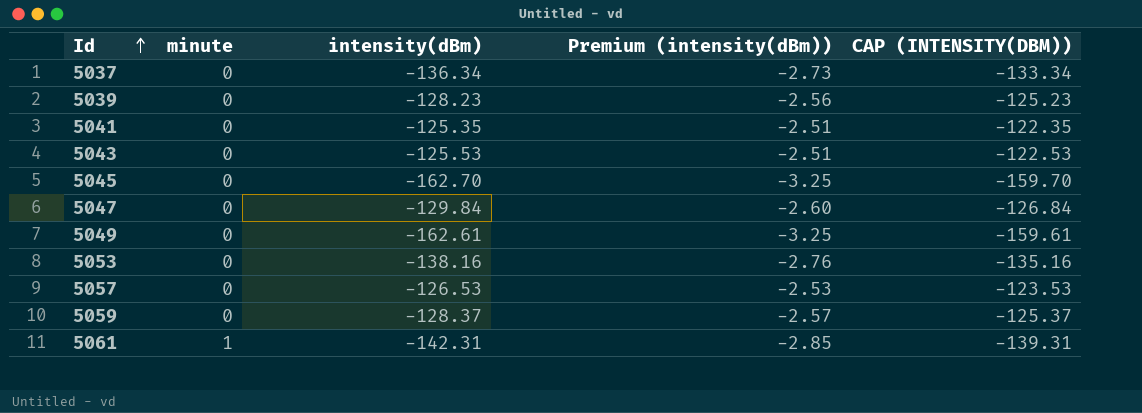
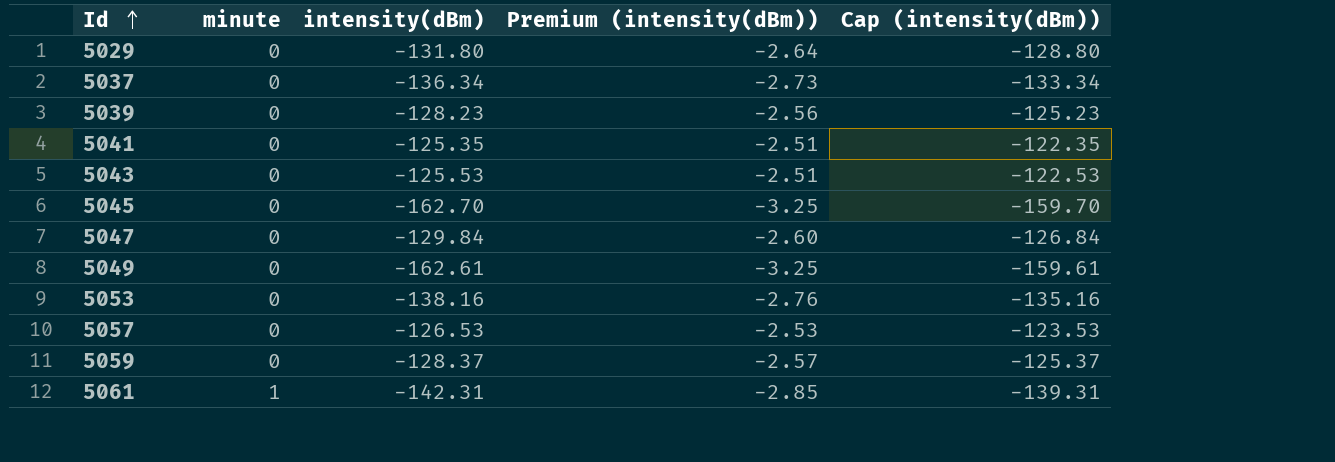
column name: CAP (INTENSITY(DBM)) -> Cap (intensity(dBm))
row 5029: none -> 0 | -131.80 | -2.64 | -128.80

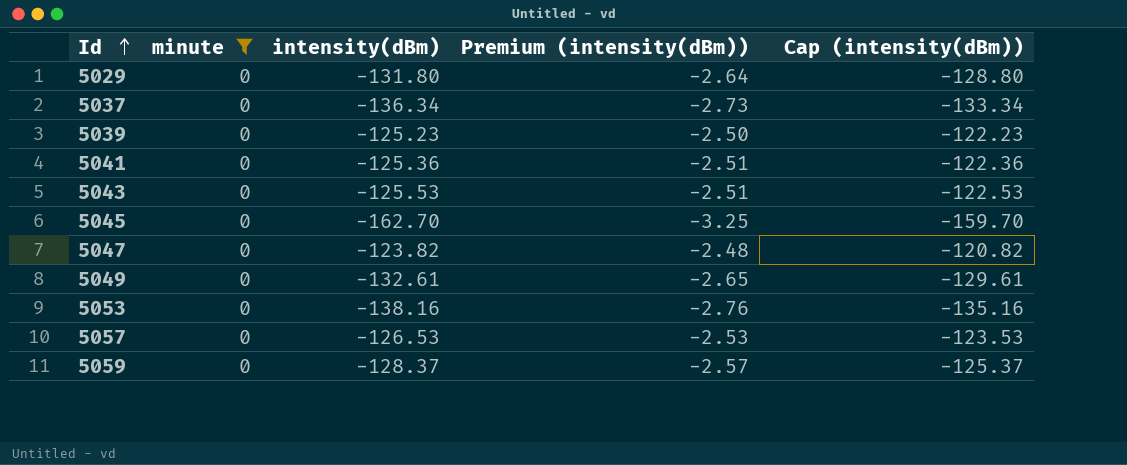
filter: none -> minute = 0
5039 | intensity(dBm): -128.23 -> -125.23
5039 | Premium (intensity(dBm)): -2.56 -> -2.50
5039 | Cap (intensity(dBm)): -125.23 -> -122.23
5041 | intensity(dBm): -125.35 -> -125.36
5041 | Cap (intensity(dBm)): -122.35 -> -122.36
5047 | intensity(dBm): -129.84 -> -123.82
5047 | Premium (intensity(dBm)): -2.60 -> -2.48
5047 | Cap (intensity(dBm)): -126.84 -> -120.82
5049 | intensity(dBm): -162.61 -> -132.61
5049 | Premium (intensity(dBm)): -3.25 -> -2.65
5049 | Cap (intensity(dBm)): -159.61 -> -129.61

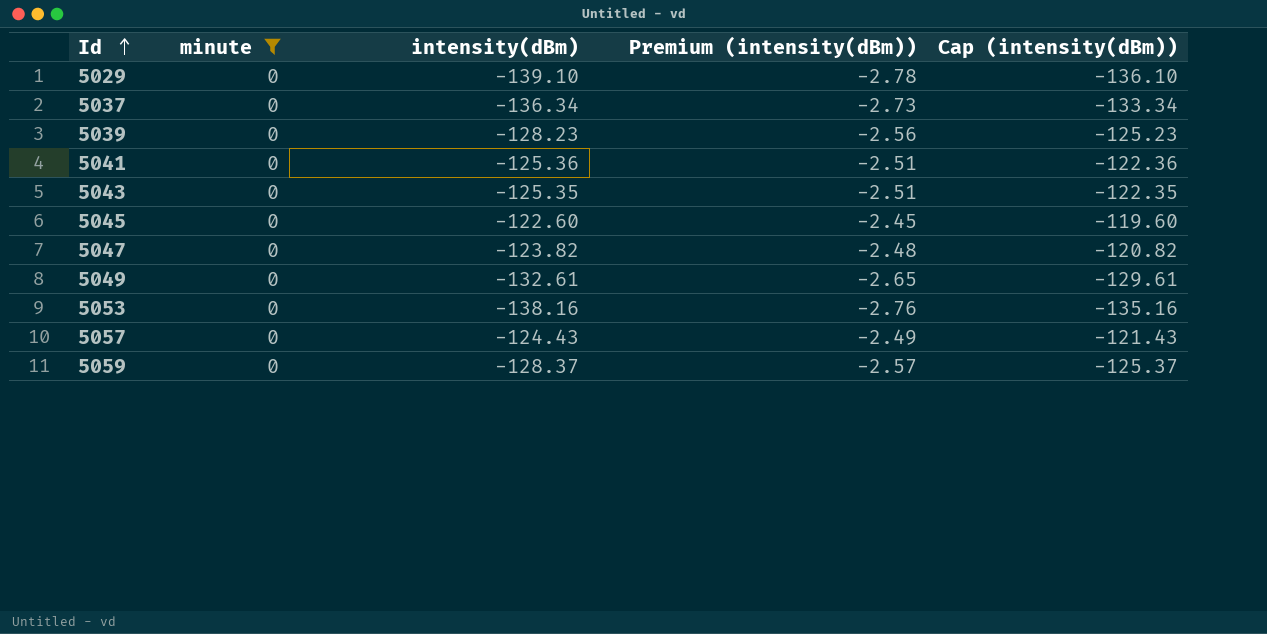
5029 | intensity(dBm): -131.80 -> -139.10
5029 | Premium (intensity(dBm)): -2.64 -> -2.78
5029 | Cap (intensity(dBm)): -128.80 -> -136.10
5039 | intensity(dBm): -125.23 -> -128.23
5039 | Premium (intensity(dBm)): -2.50 -> -2.56
5039 | Cap (intensity(dBm)): -122.23 -> -125.23
5043 | intensity(dBm): -125.53 -> -125.35
5043 | Cap (intensity(dBm)): -122.53 -> -122.35
5045 | intensity(dBm): -162.70 -> -122.60
5045 | Premium (intensity(dBm)): -3.25 -> -2.45
5045 | Cap (intensity(dBm)): -159.70 -> -119.60
5057 | intensity(dBm): -126.53 -> -124.43
5057 | Premium (intensity(dBm)): -2.53 -> -2.49
5057 | Cap (intensity(dBm)): -123.53 -> -121.43

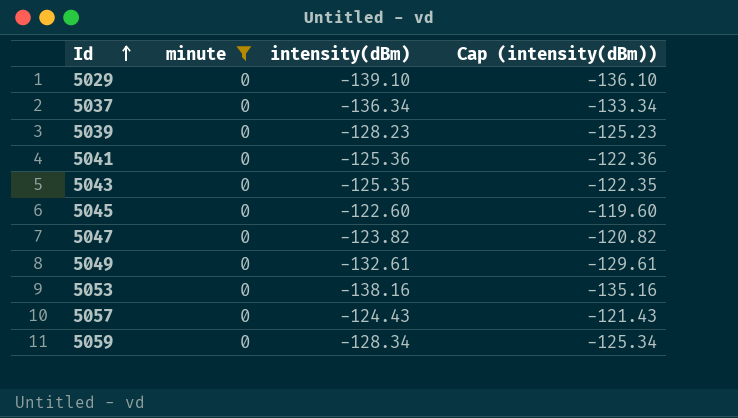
column Premium (intensity(dBm)) | formula: [intensity(dBm)] * 0.02 -> none
5059 | intensity(dBm): -128.37 -> -128.34
5059 | Cap (intensity(dBm)): -125.37 -> -125.34

